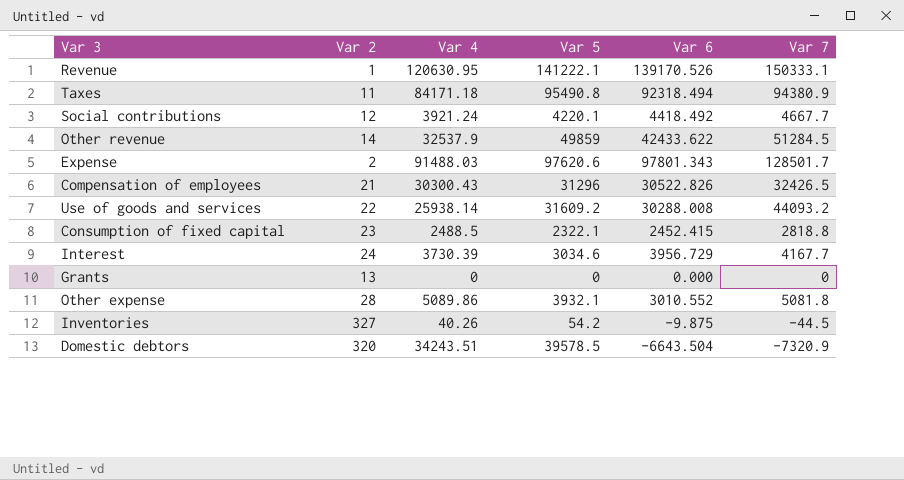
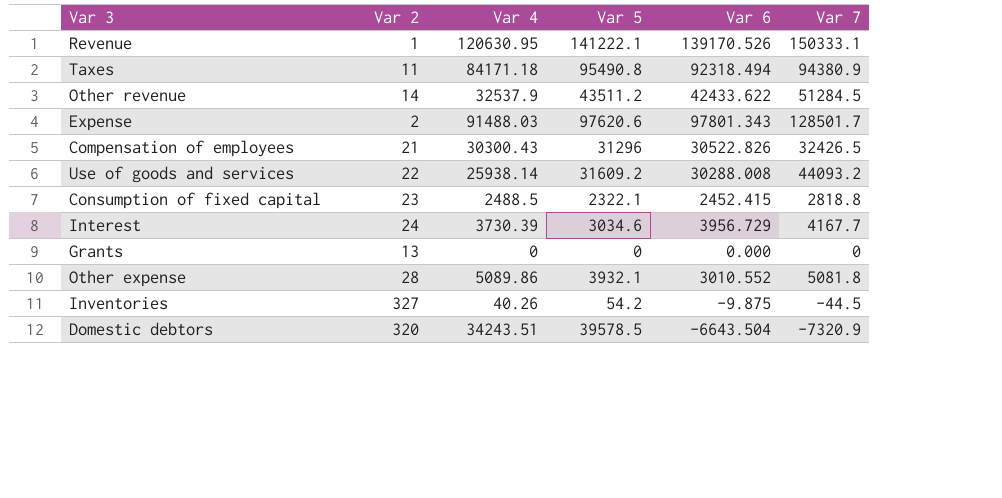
row Social contributions: 12 | 3921.24 | 4220.1 | 4418.492 | 4667.7 -> none
Other revenue | Var 5: 49859 -> 43511.2

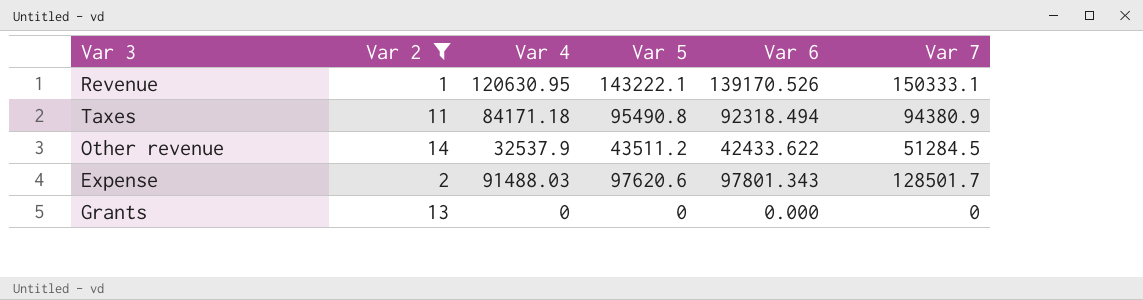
filter: none -> Var 2 <= 14
Revenue | Var 5: 141222.1 -> 143222.1

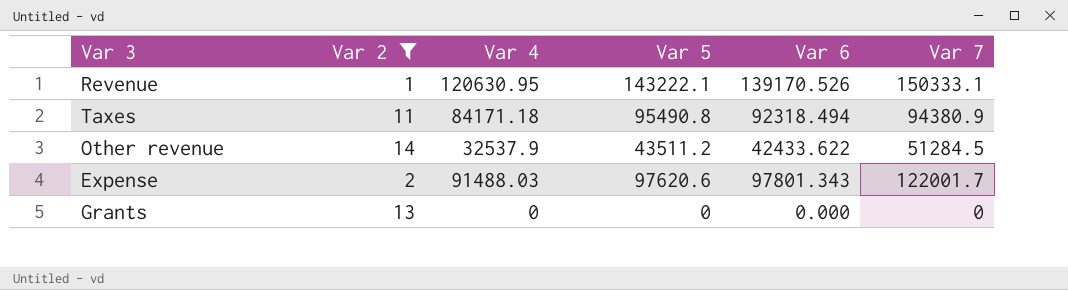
Expense | Var 7: 128501.7 -> 122001.7

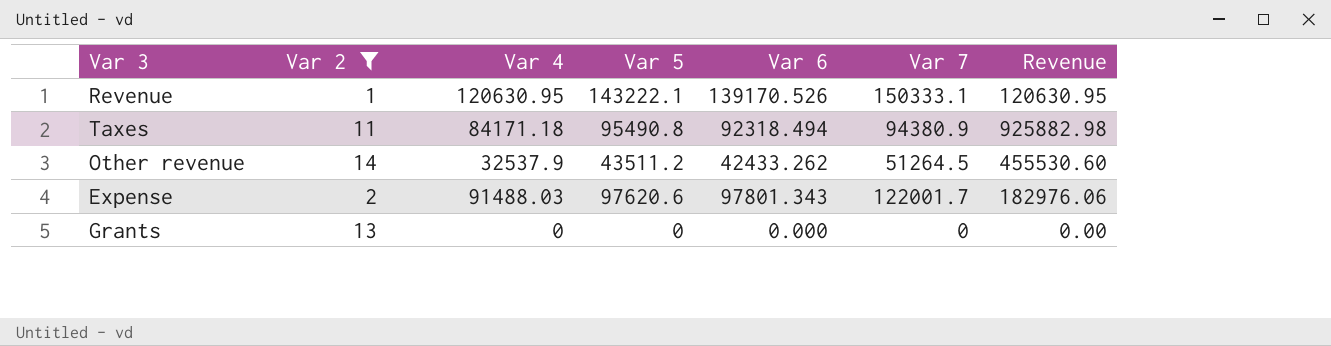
column Revenue | formula: none -> [Var 2] * [Var 4]
Other revenue | Var 6: 42433.622 -> 42433.262
Other revenue | Var 7: 51284.5 -> 51264.5

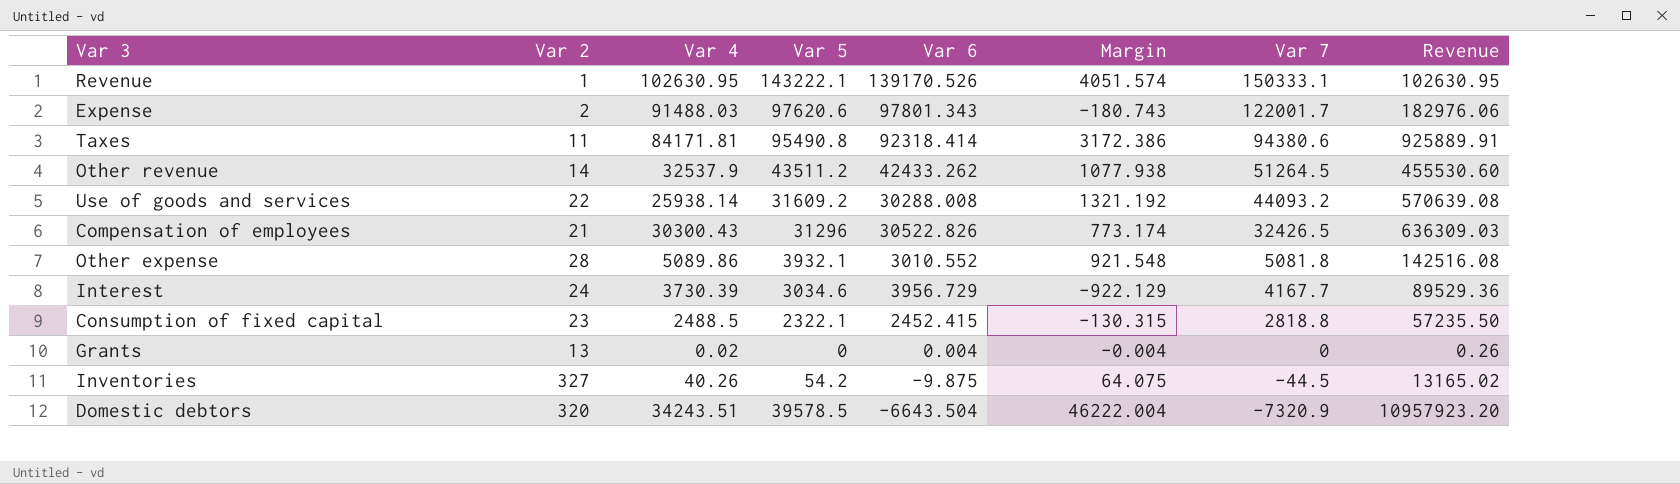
filter: Var 2 <= 14 -> none
row order: none -> Var 7 descending
column Margin | formula: none -> [Var 5] - [Var 6]
Revenue | Var 4: 120630.95 -> 102630.95
Revenue | Revenue: 120630.95 -> 102630.95
Taxes | Var 4: 84171.18 -> 84171.81
Taxes | Var 6: 92318.494 -> 92318.414
Taxes | Var 7: 94380.9 -> 94380.6
Taxes | Revenue: 925882.98 -> 925889.91
Grants | Var 4: 0 -> 0.02
Grants | Var 6: 0.000 -> 0.004
Grants | Revenue: 0.00 -> 0.26

